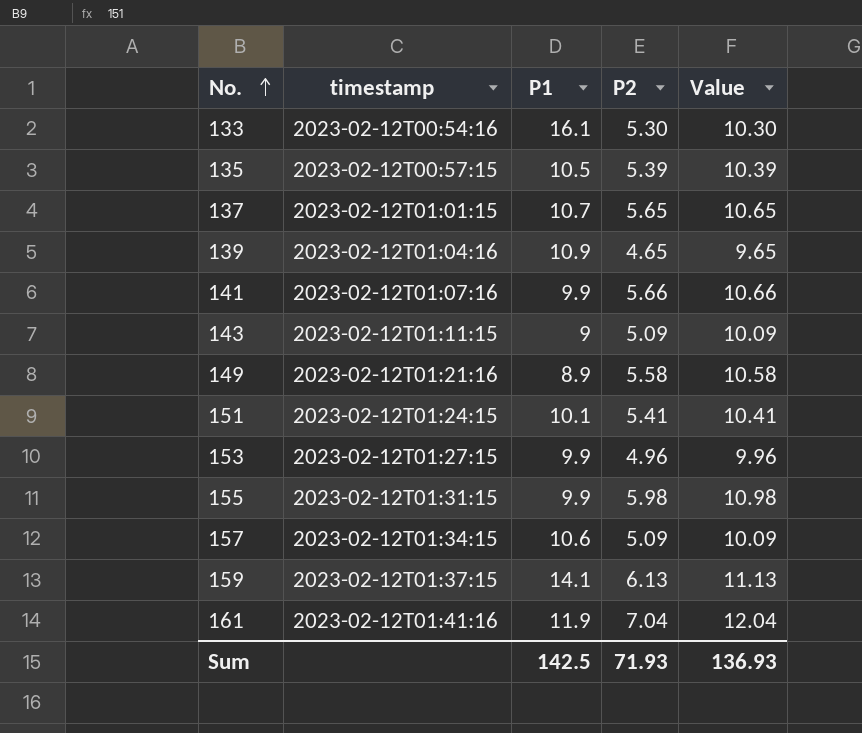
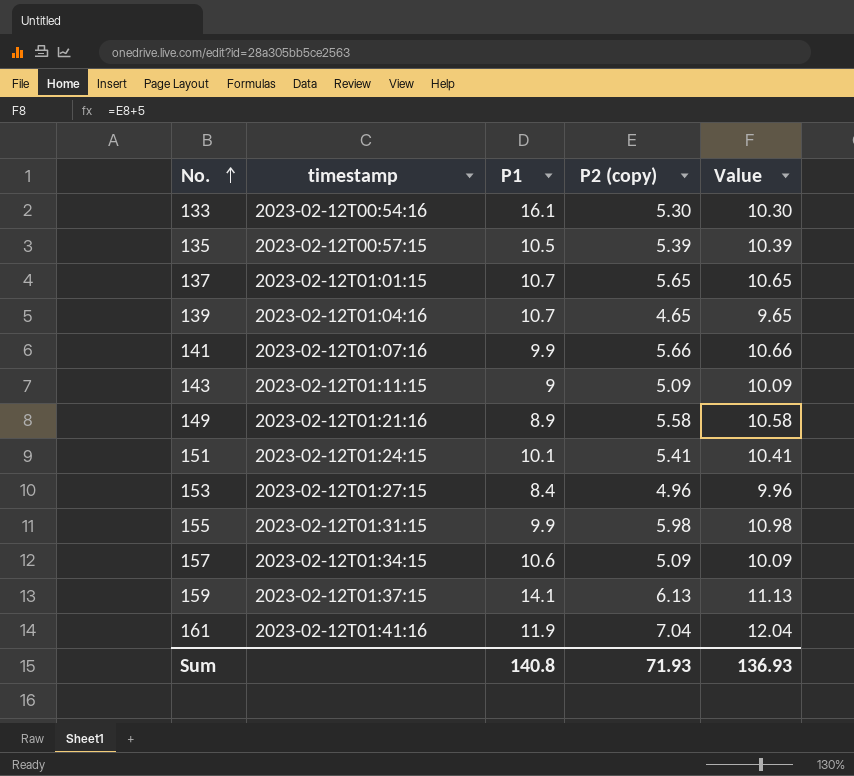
column name: P2 -> P2 (copy)
139 | P1: 10.9 -> 10.7
153 | P1: 9.9 -> 8.4
Sum | P1: 142.5 -> 140.8

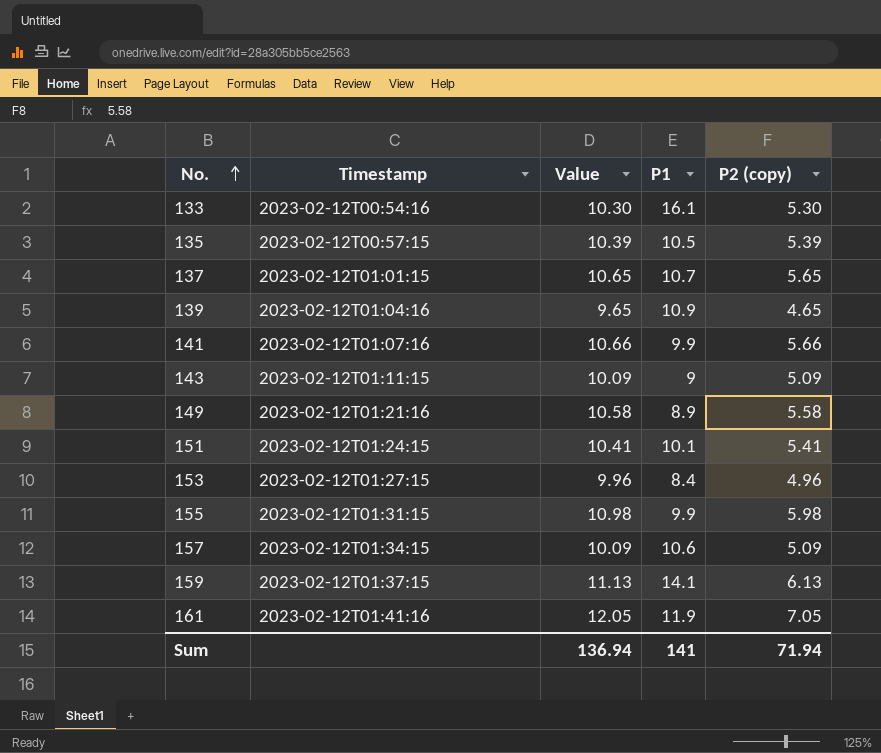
column name: timestamp -> Timestamp
column Value | position: 5 -> 3
139 | P1: 10.7 -> 10.9
161 | Value: 12.04 -> 12.05
161 | P2 (copy): 7.04 -> 7.05
Sum | Value: 136.93 -> 136.94
Sum | P1: 140.8 -> 141
Sum | P2 (copy): 71.93 -> 71.94

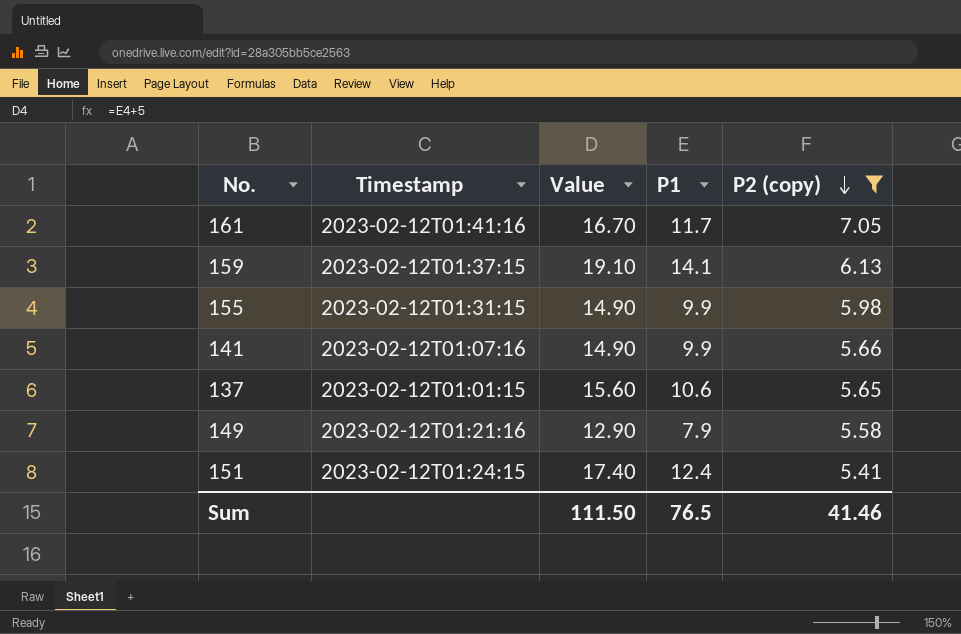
filter: none -> P2 (copy) >= 5.41
row order: No. ascending -> P2 (copy) descending
column Value | formula: [P2 (copy)] + 5 -> [P1] + 5
161 | P1: 11.9 -> 11.7
137 | P1: 10.7 -> 10.6
149 | P1: 8.9 -> 7.9
151 | P1: 10.1 -> 12.4
Sum | Value: 136.94 -> 111.50
Sum | P1: 141 -> 76.5
Sum | P2 (copy): 71.94 -> 41.46

